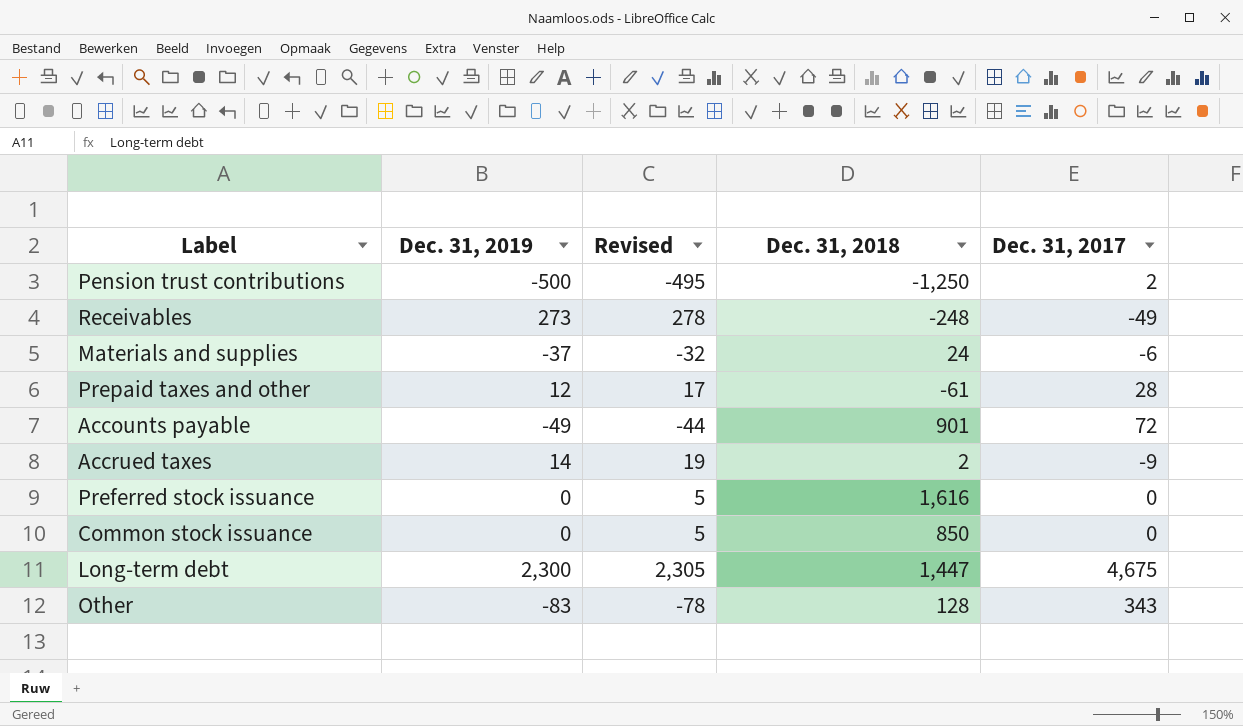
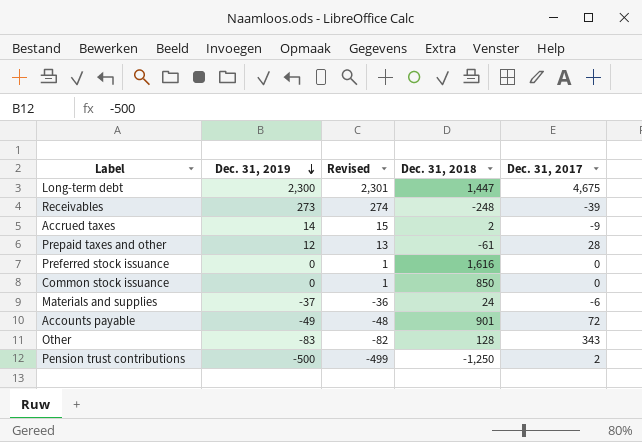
row order: none -> Dec. 31, 2019 descending
column Revised | formula: [Dec. 31, 2019] + 5 -> [Dec. 31, 2019] + 1
Receivables | Dec. 31, 2017: -49 -> -39

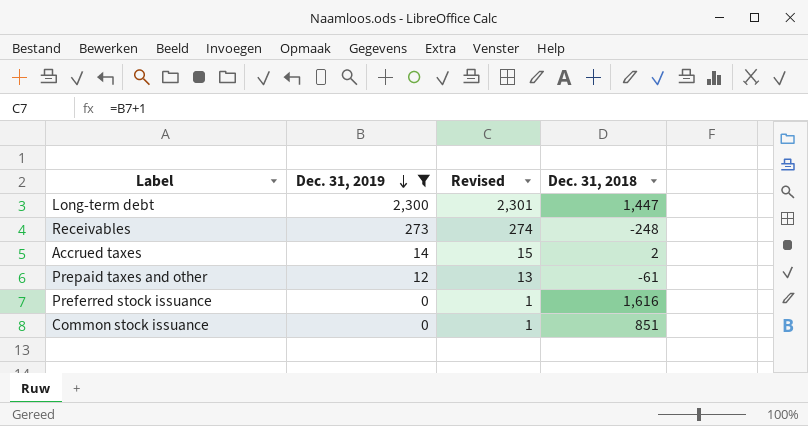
filter: none -> Dec. 31, 2019 >= 0
column Dec. 31, 2017 | position: 5 -> none
Common stock issuance | Dec. 31, 2018: 850 -> 851

